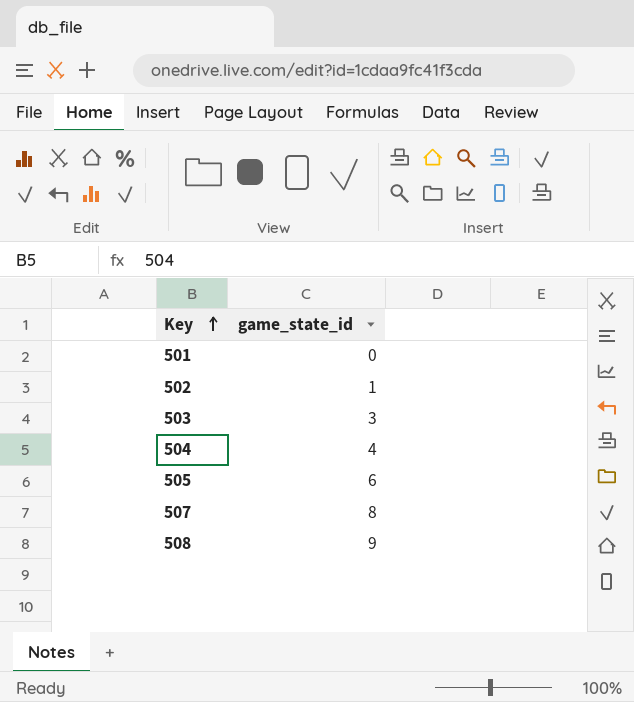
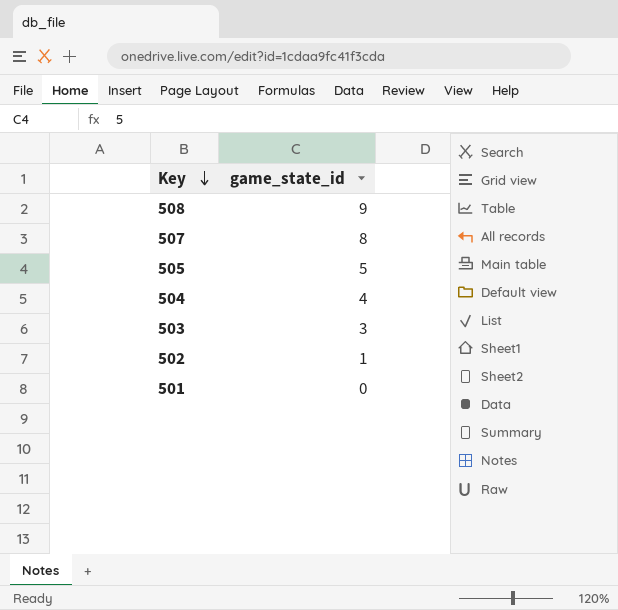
row order: Key ascending -> Key descending
505 | game_state_id: 6 -> 5

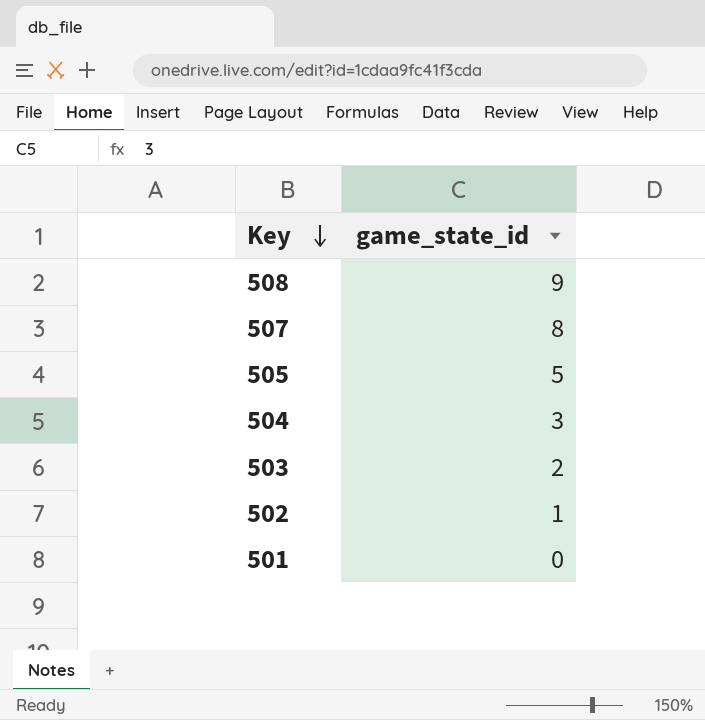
504 | game_state_id: 4 -> 3
503 | game_state_id: 3 -> 2

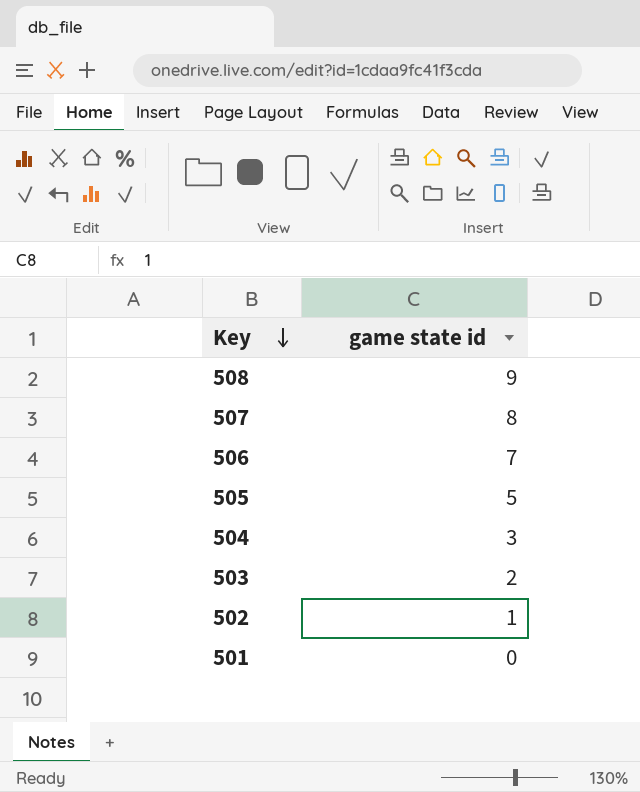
column name: game_state_id -> game state id
row 506: none -> 7

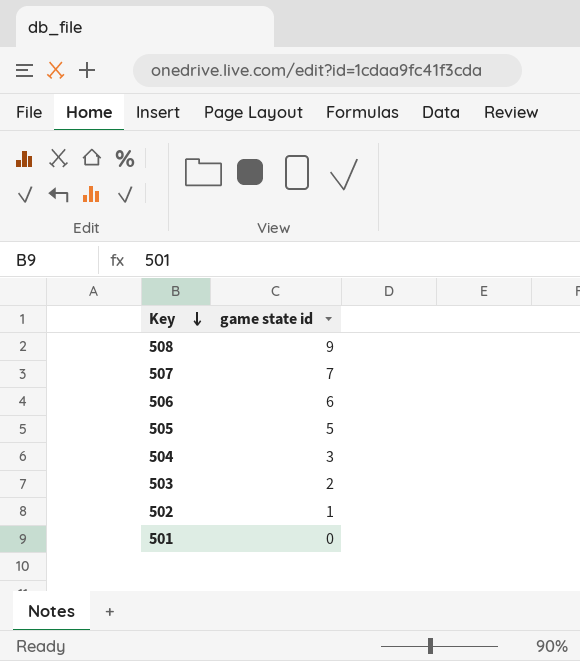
507 | game state id: 8 -> 7
506 | game state id: 7 -> 6

